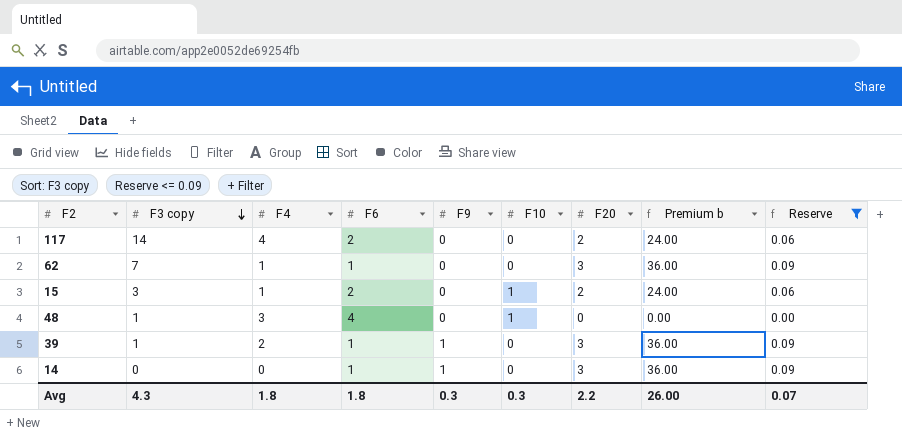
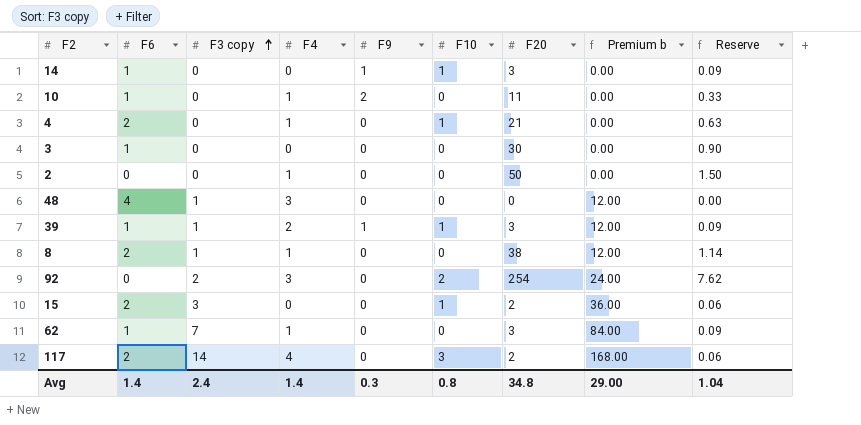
filter: Reserve <= 0.09 -> none
row order: F3 copy descending -> F3 copy ascending
column F6 | position: 4 -> 2
column Premium b | formula: [F20] * 12 -> [F3 copy] * 12
14 | F10: 0 -> 1
48 | F10: 1 -> 0
39 | F10: 0 -> 1
15 | F4: 1 -> 0
117 | F10: 0 -> 3
Avg | F6: 1.8 -> 1.4
Avg | F3 copy: 4.3 -> 2.4
Avg | F4: 1.8 -> 1.4
Avg | F10: 0.3 -> 0.8
Avg | F20: 2.2 -> 34.8
Avg | Premium b: 26.00 -> 29.00
Avg | Reserve: 0.07 -> 1.04

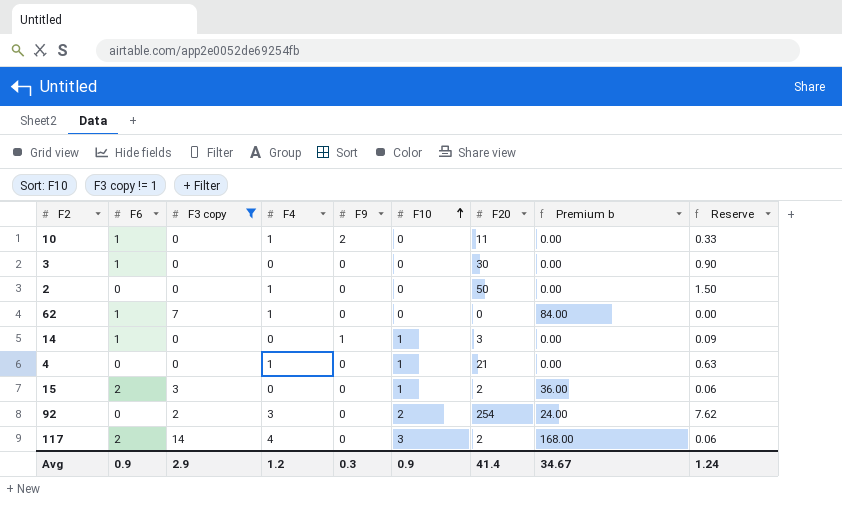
filter: none -> F3 copy != 1
row order: F3 copy ascending -> F10 ascending
62 | F20: 3 -> 0
62 | Reserve: 0.09 -> 0.00
4 | F6: 2 -> 0
Avg | F6: 1.4 -> 0.9
Avg | F3 copy: 2.4 -> 2.9
Avg | F4: 1.4 -> 1.2
Avg | F10: 0.8 -> 0.9
Avg | F20: 34.8 -> 41.4
Avg | Premium b: 29.00 -> 34.67
Avg | Reserve: 1.04 -> 1.24

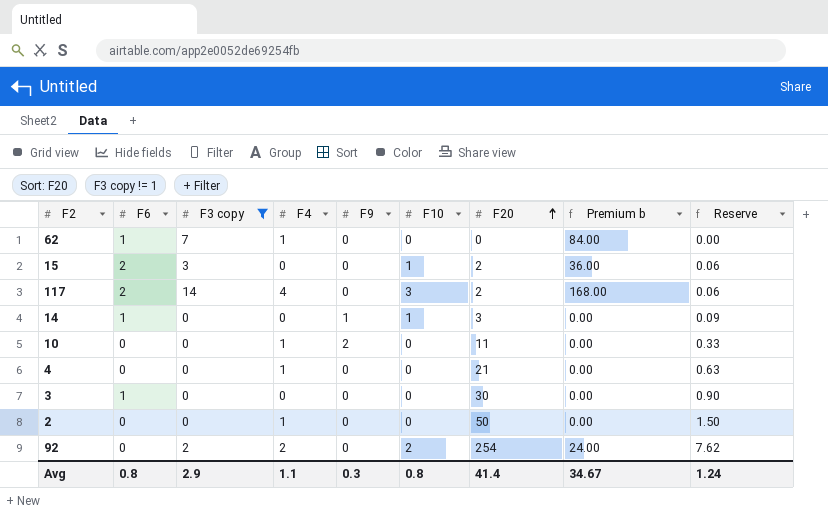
row order: F10 ascending -> F20 ascending
10 | F6: 1 -> 0
4 | F10: 1 -> 0
92 | F4: 3 -> 2
Avg | F6: 0.9 -> 0.8
Avg | F4: 1.2 -> 1.1
Avg | F10: 0.9 -> 0.8

